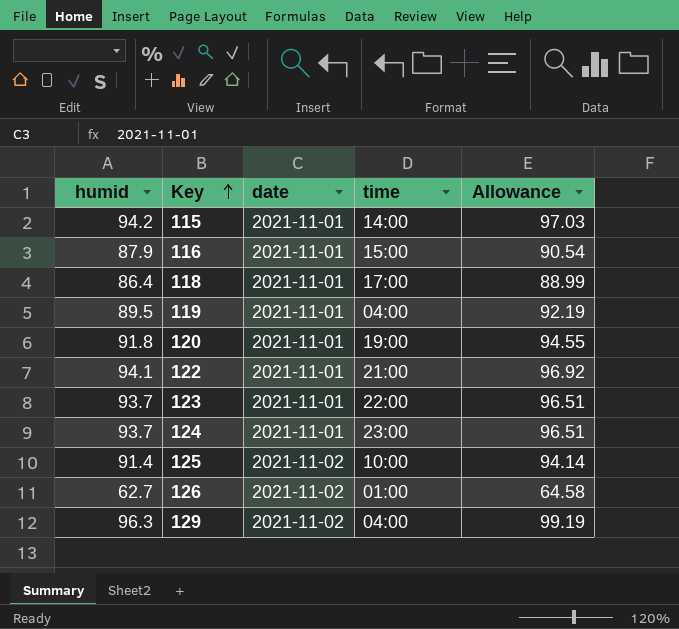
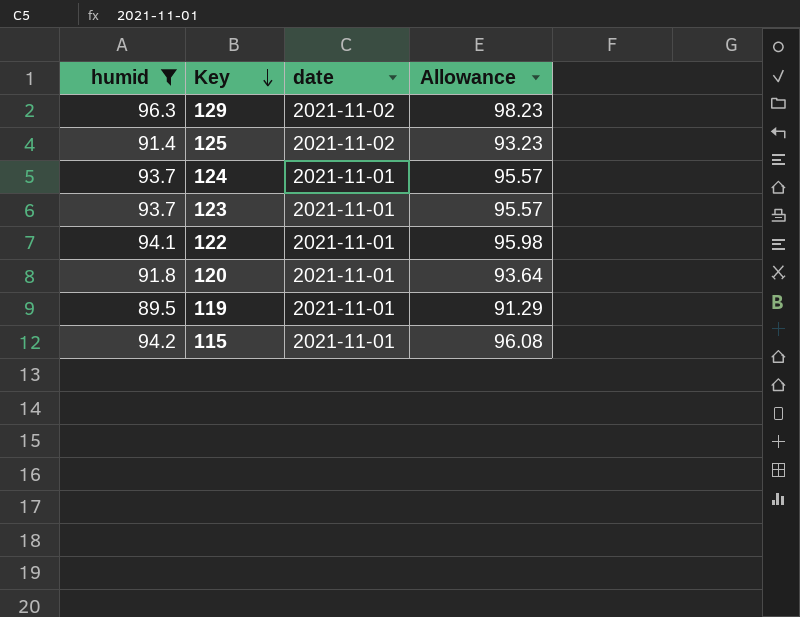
filter: none -> humid >= 89.5
row order: Key ascending -> Key descending
column time | position: 4 -> none
column Allowance | formula: [humid] * 1.03 -> [humid] * 1.02

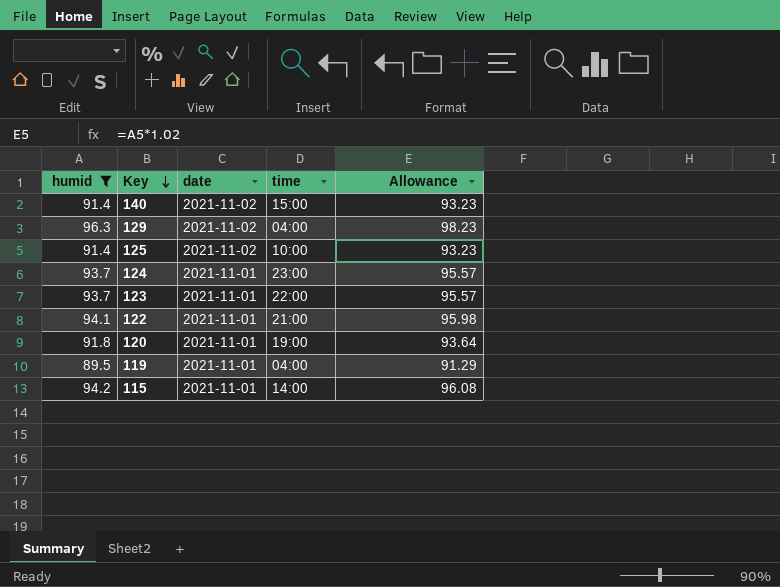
column time | position: none -> 4
row 140: none -> 91.4 | 2021-11-02 | 15:00 | 93.23

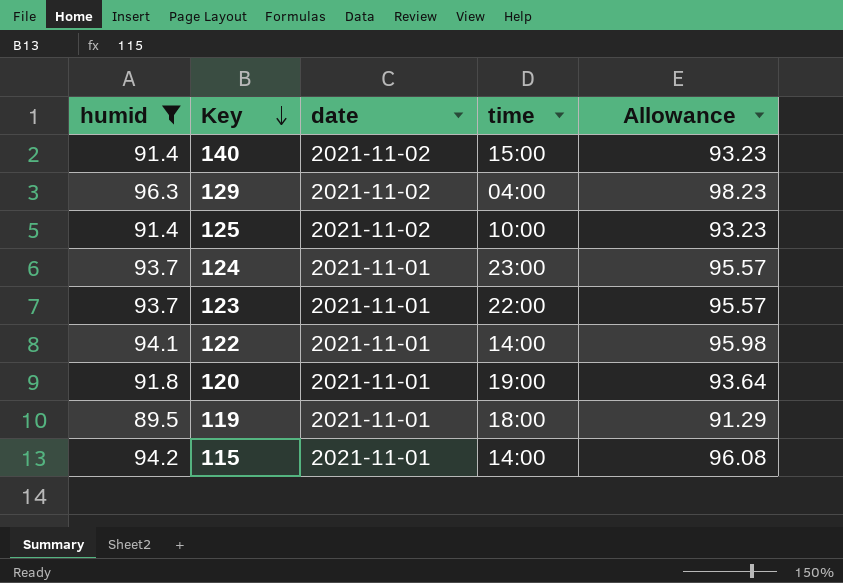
122 | time: 21:00 -> 14:00
119 | time: 04:00 -> 18:00

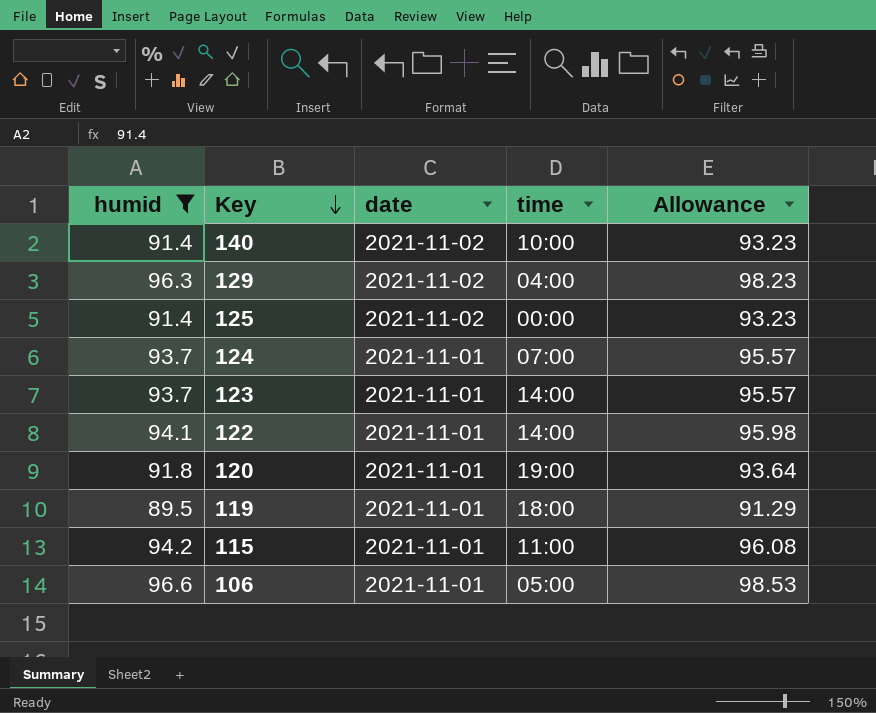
140 | time: 15:00 -> 10:00
125 | time: 10:00 -> 00:00
124 | time: 23:00 -> 07:00
123 | time: 22:00 -> 14:00
115 | time: 14:00 -> 11:00
row 106: none -> 96.6 | 2021-11-01 | 05:00 | 98.53

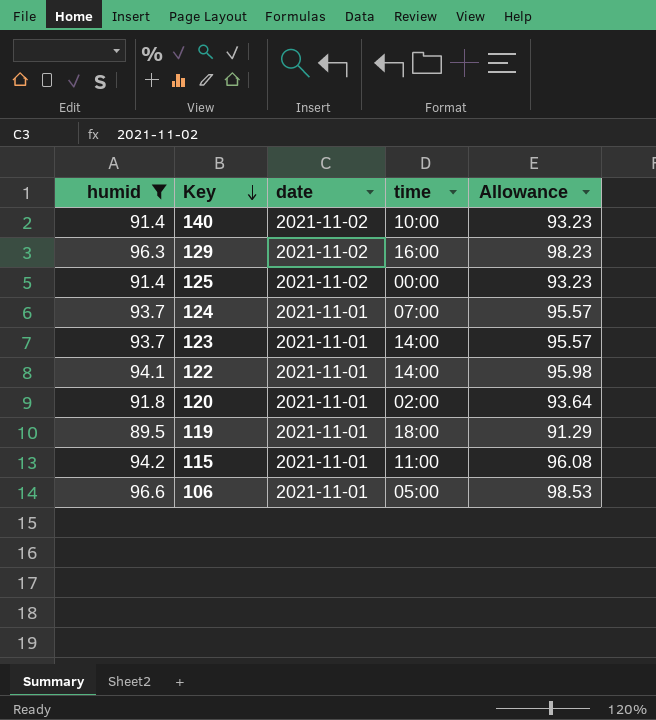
129 | time: 04:00 -> 16:00
120 | time: 19:00 -> 02:00

